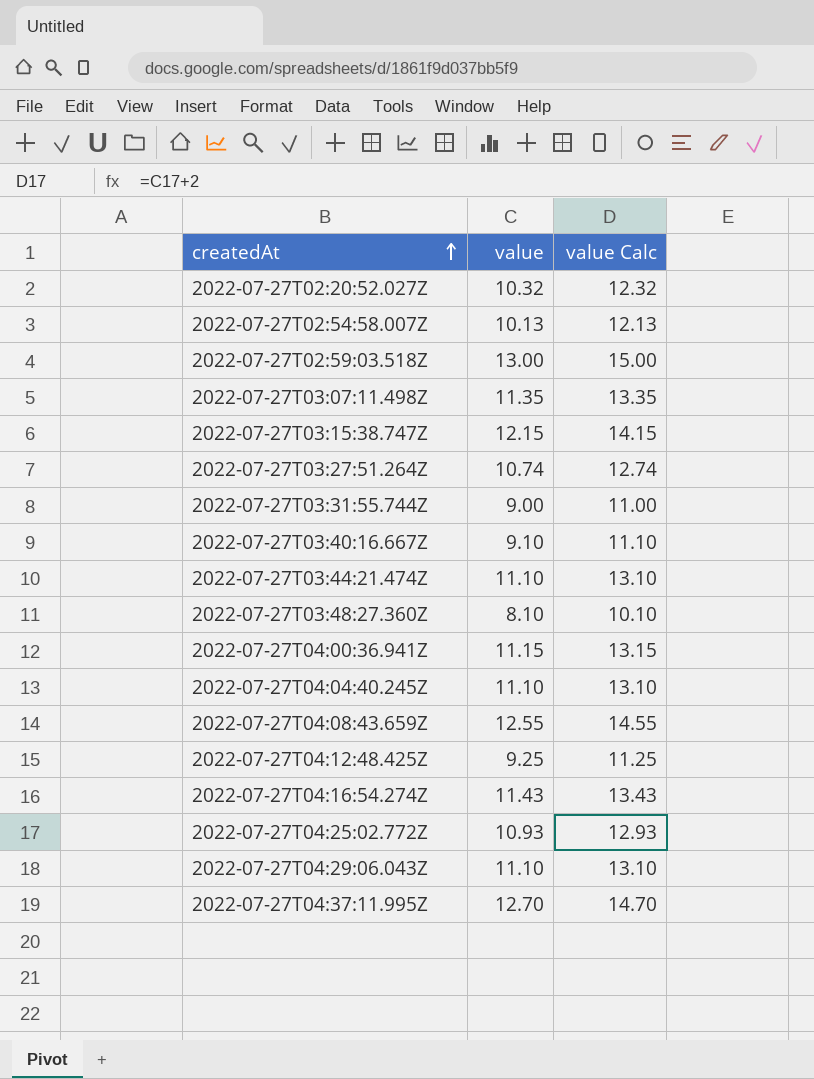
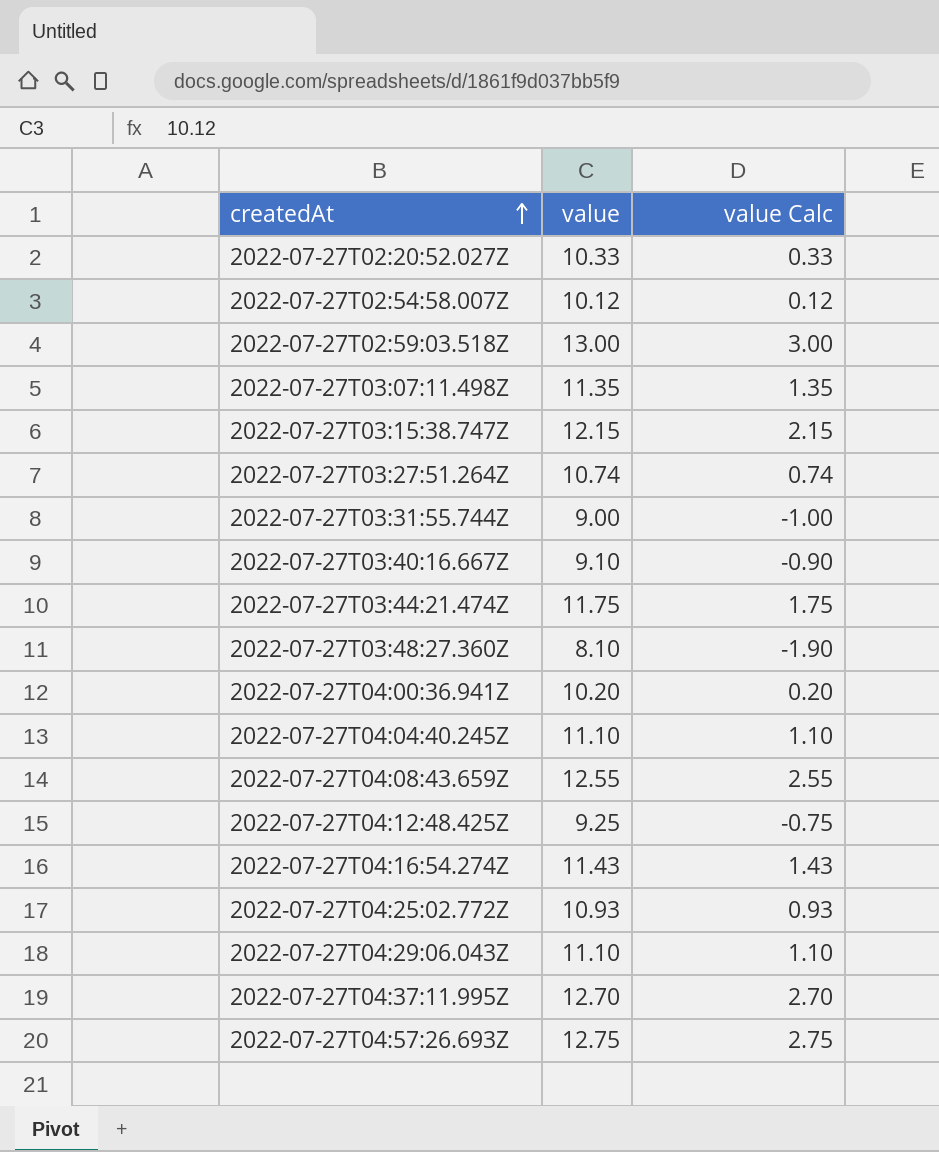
column value Calc | formula: [value] + 2 -> [value] - 10
2022-07-27T02:20:52.027Z | value: 10.32 -> 10.33
2022-07-27T02:54:58.007Z | value: 10.13 -> 10.12
2022-07-27T03:44:21.474Z | value: 11.10 -> 11.75
2022-07-27T04:00:36.941Z | value: 11.15 -> 10.20
row 2022-07-27T04:57:26.693Z: none -> 12.75 | 2.75

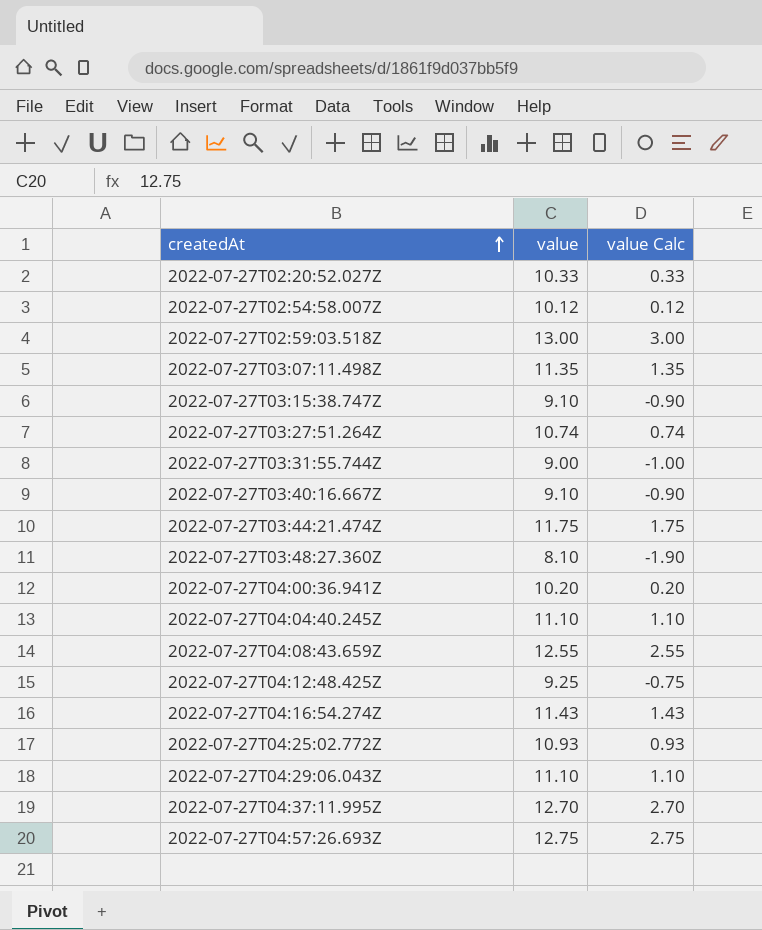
2022-07-27T03:15:38.747Z | value: 12.15 -> 9.10
2022-07-27T03:15:38.747Z | value Calc: 2.15 -> -0.90

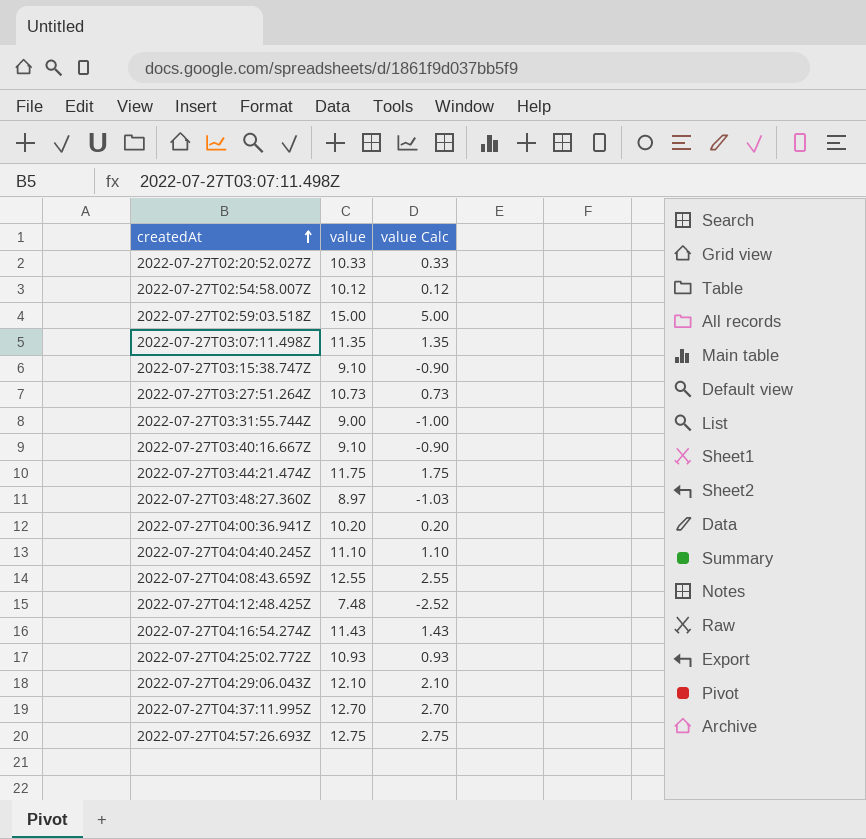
2022-07-27T02:59:03.518Z | value: 13.00 -> 15.00
2022-07-27T02:59:03.518Z | value Calc: 3.00 -> 5.00
2022-07-27T03:27:51.264Z | value: 10.74 -> 10.73
2022-07-27T03:27:51.264Z | value Calc: 0.74 -> 0.73
2022-07-27T03:48:27.360Z | value: 8.10 -> 8.97
2022-07-27T03:48:27.360Z | value Calc: -1.90 -> -1.03
2022-07-27T04:12:48.425Z | value: 9.25 -> 7.48
2022-07-27T04:12:48.425Z | value Calc: -0.75 -> -2.52
2022-07-27T04:29:06.043Z | value: 11.10 -> 12.10
2022-07-27T04:29:06.043Z | value Calc: 1.10 -> 2.10

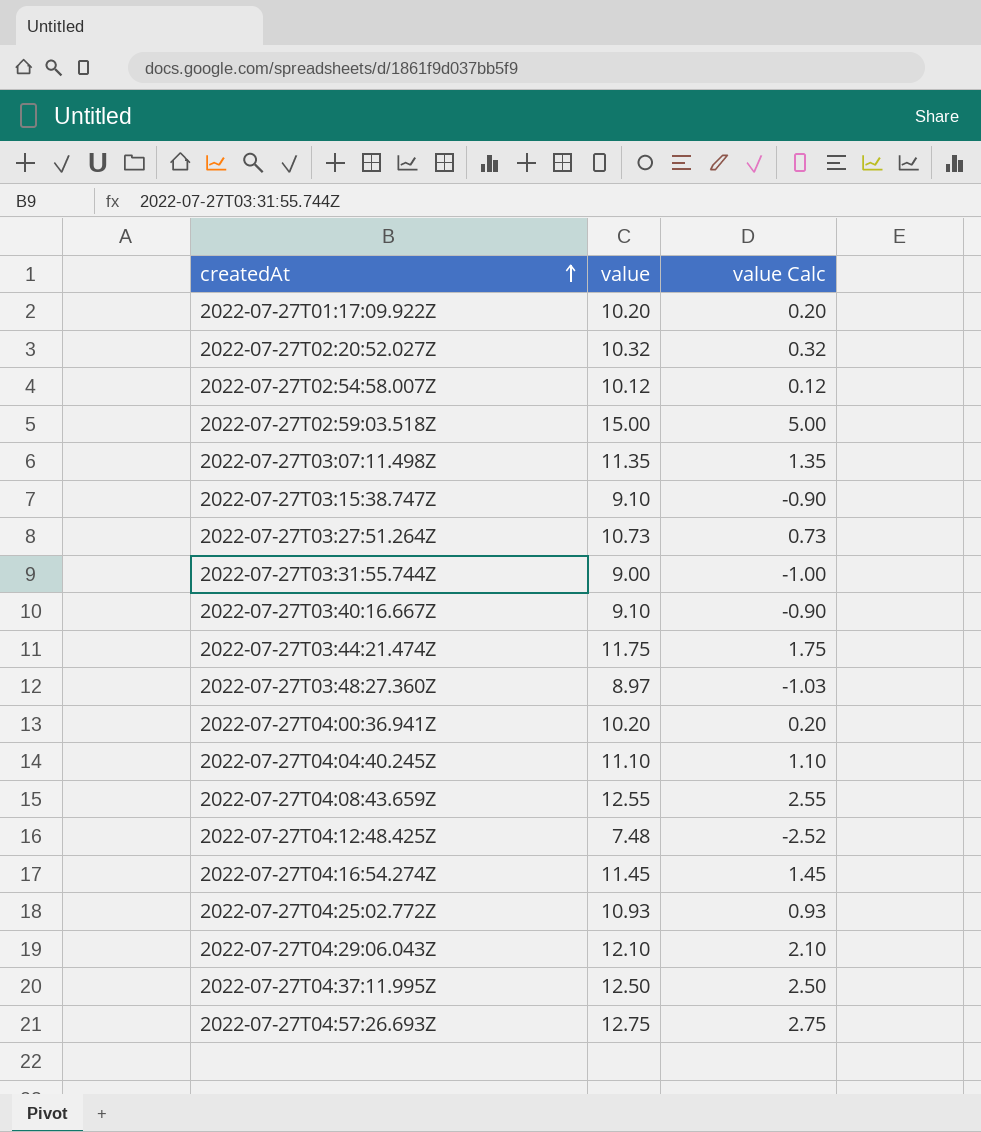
row 2022-07-27T01:17:09.922Z: none -> 10.20 | 0.20
2022-07-27T02:20:52.027Z | value: 10.33 -> 10.32
2022-07-27T02:20:52.027Z | value Calc: 0.33 -> 0.32
2022-07-27T04:16:54.274Z | value: 11.43 -> 11.45
2022-07-27T04:16:54.274Z | value Calc: 1.43 -> 1.45
2022-07-27T04:37:11.995Z | value: 12.70 -> 12.50
2022-07-27T04:37:11.995Z | value Calc: 2.70 -> 2.50

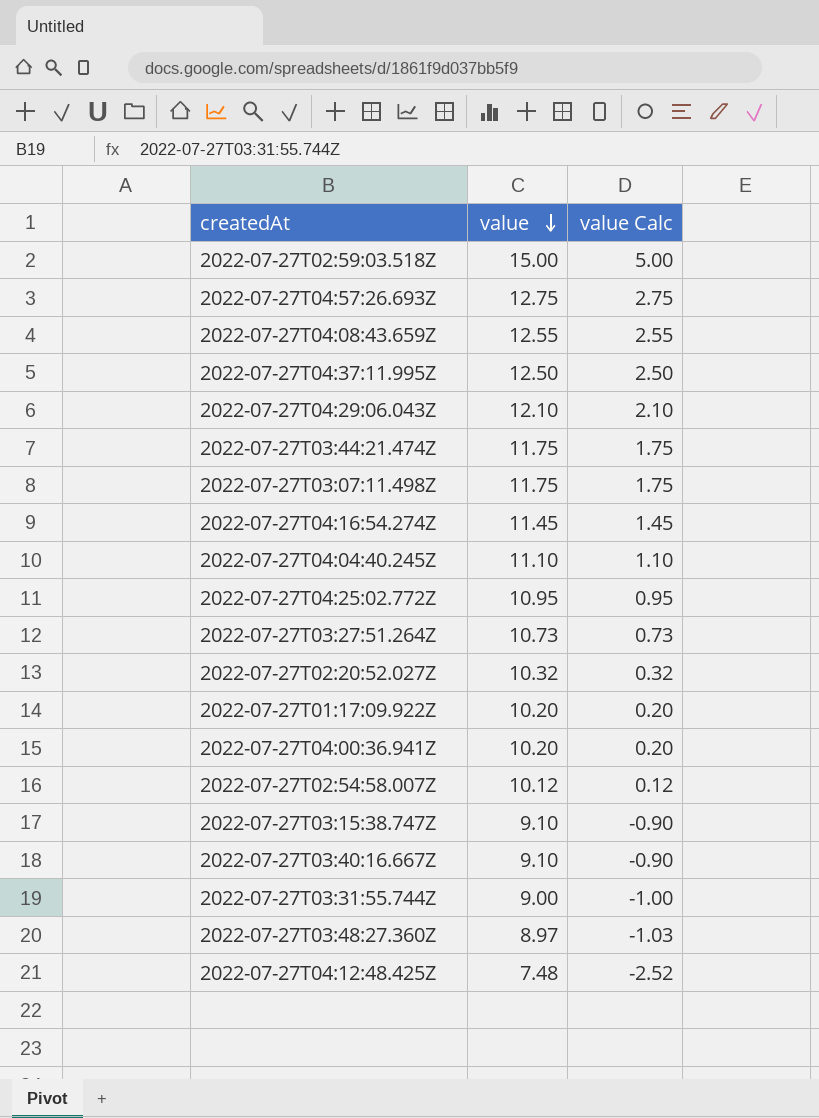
row order: createdAt ascending -> value descending
2022-07-27T03:07:11.498Z | value: 11.35 -> 11.75
2022-07-27T03:07:11.498Z | value Calc: 1.35 -> 1.75
2022-07-27T04:25:02.772Z | value: 10.93 -> 10.95
2022-07-27T04:25:02.772Z | value Calc: 0.93 -> 0.95

